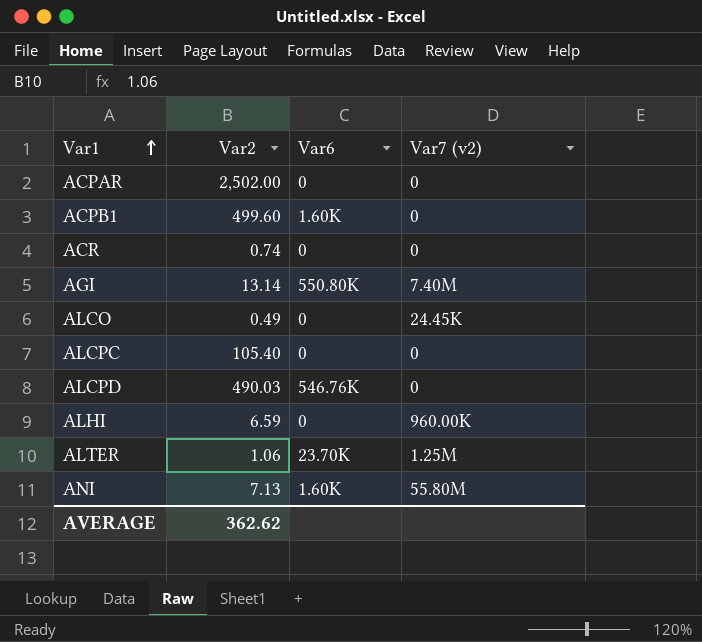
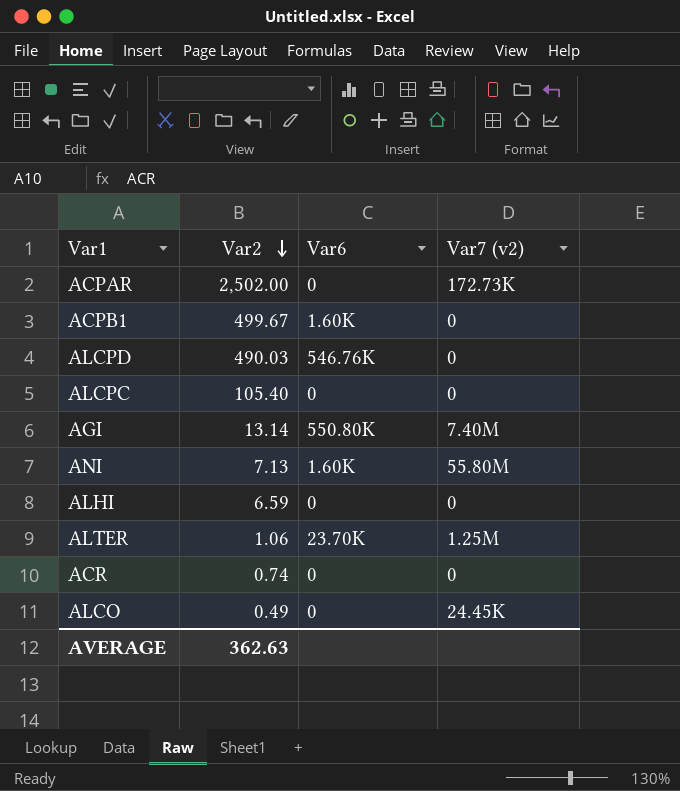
row order: Var1 ascending -> Var2 descending
ACPAR | Var7 (v2): 0 -> 172.73K
ACPB1 | Var2: 499.60 -> 499.67
ALHI | Var7 (v2): 960.00K -> 0
AVERAGE | Var2: 362.62 -> 362.63

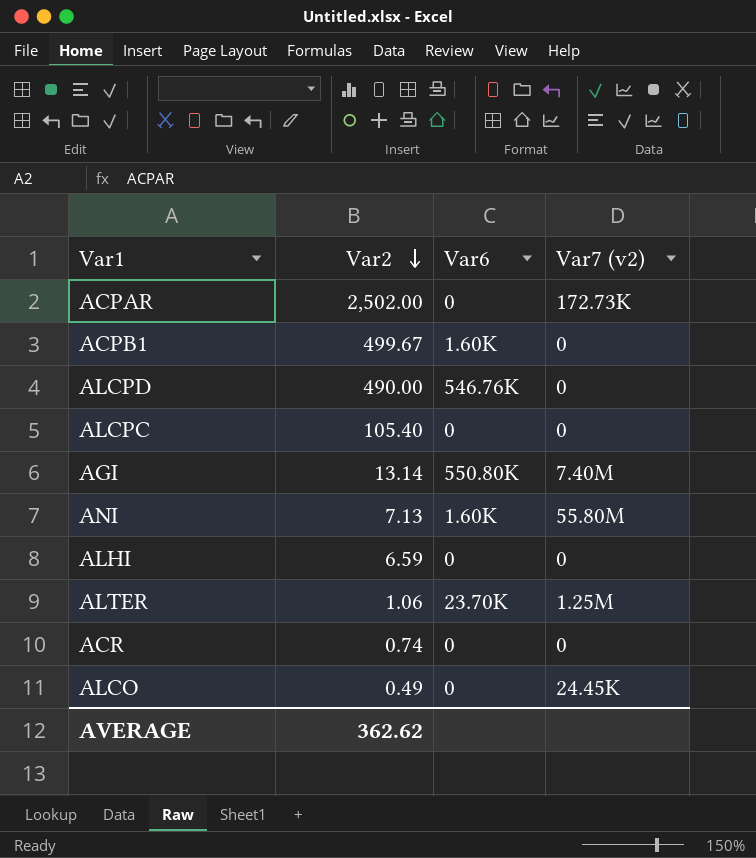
ALCPD | Var2: 490.03 -> 490.00
AVERAGE | Var2: 362.63 -> 362.62

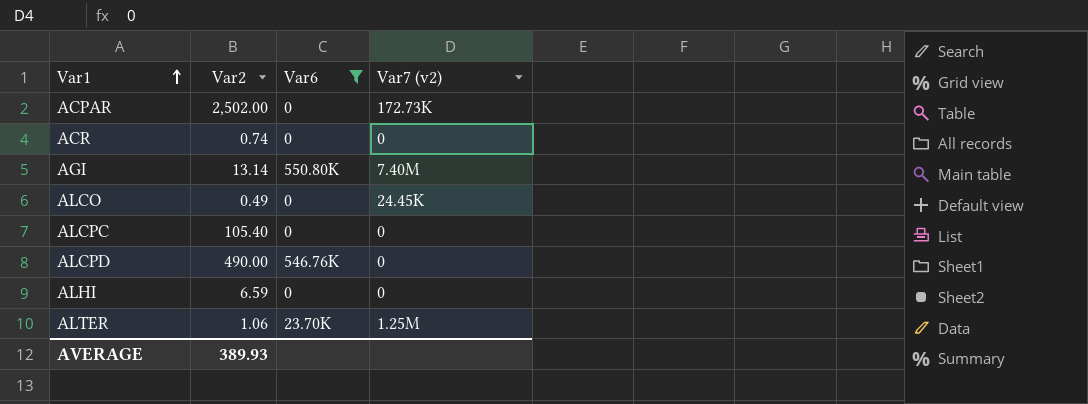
filter: none -> Var6 != 1.60K
row order: Var2 descending -> Var1 ascending
AVERAGE | Var2: 362.62 -> 389.93

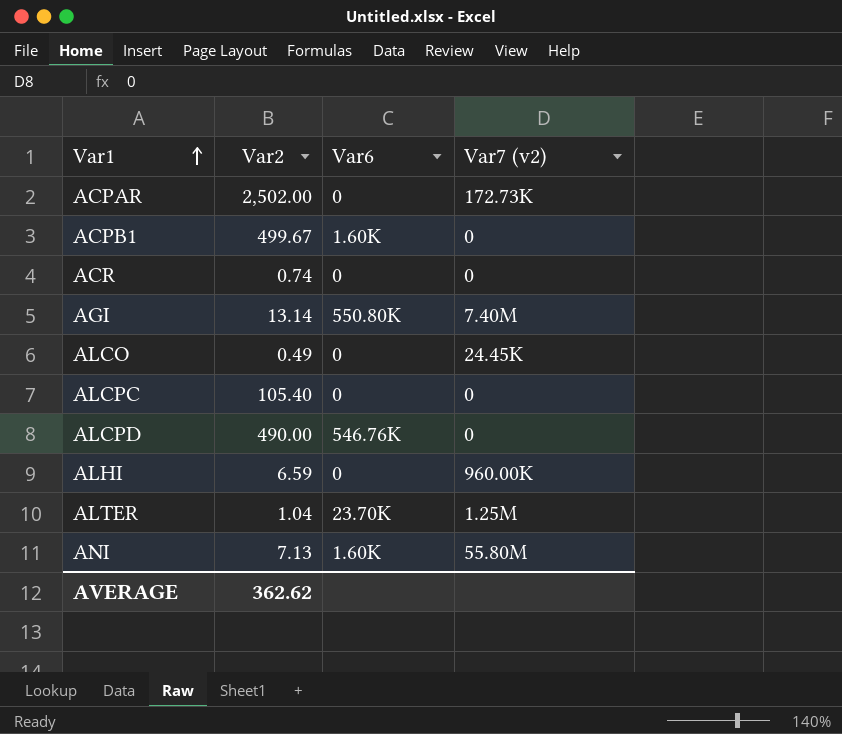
filter: Var6 != 1.60K -> none
ALHI | Var7 (v2): 0 -> 960.00K
ALTER | Var2: 1.06 -> 1.04
AVERAGE | Var2: 389.93 -> 362.62

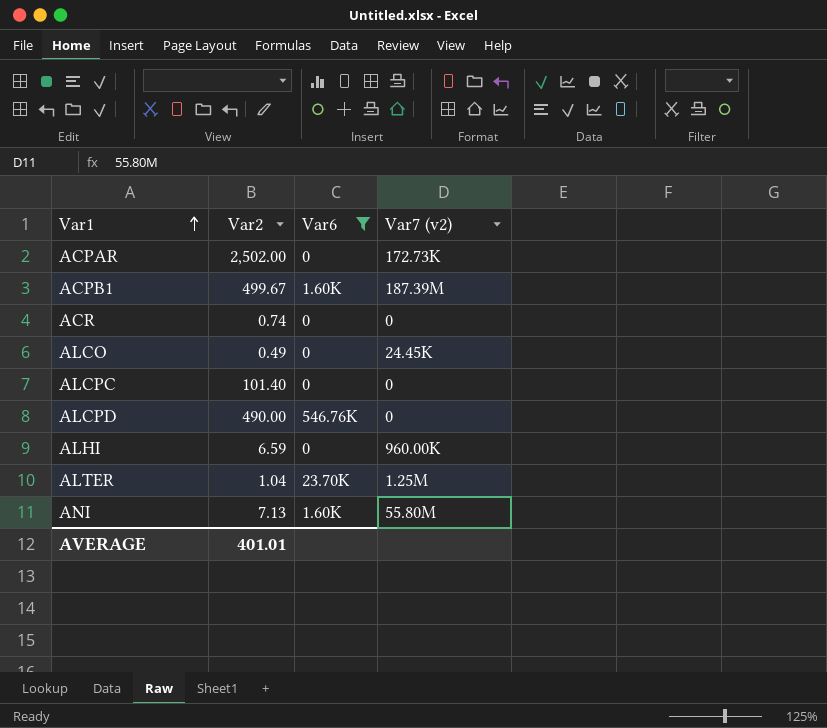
filter: none -> Var6 != 550.80K
ACPB1 | Var7 (v2): 0 -> 187.39M
ALCPC | Var2: 105.40 -> 101.40
AVERAGE | Var2: 362.62 -> 401.01

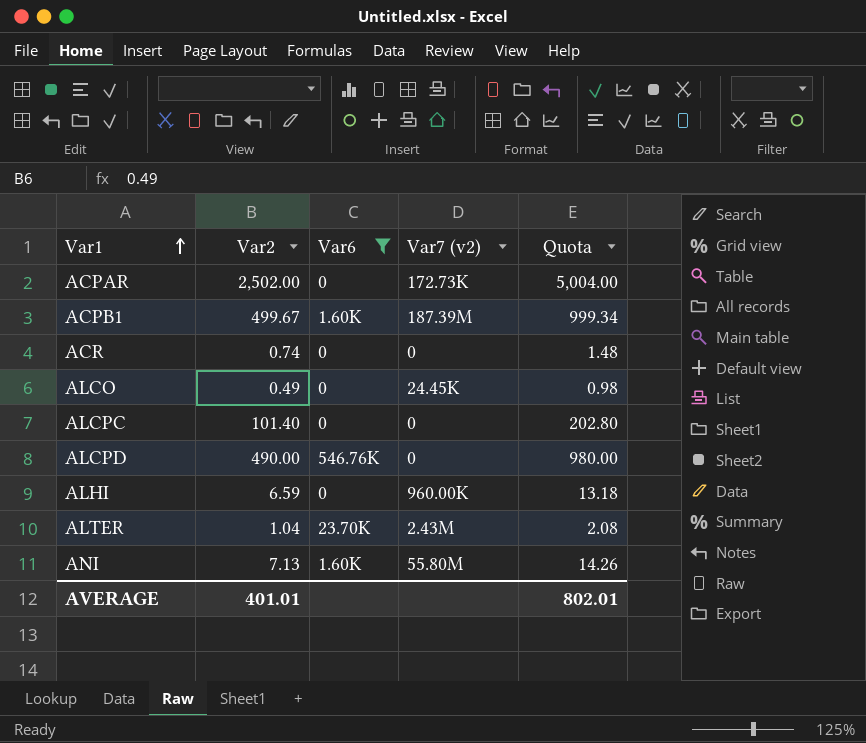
column Quota | formula: none -> [Var2] * 2
ALTER | Var7 (v2): 1.25M -> 2.43M

